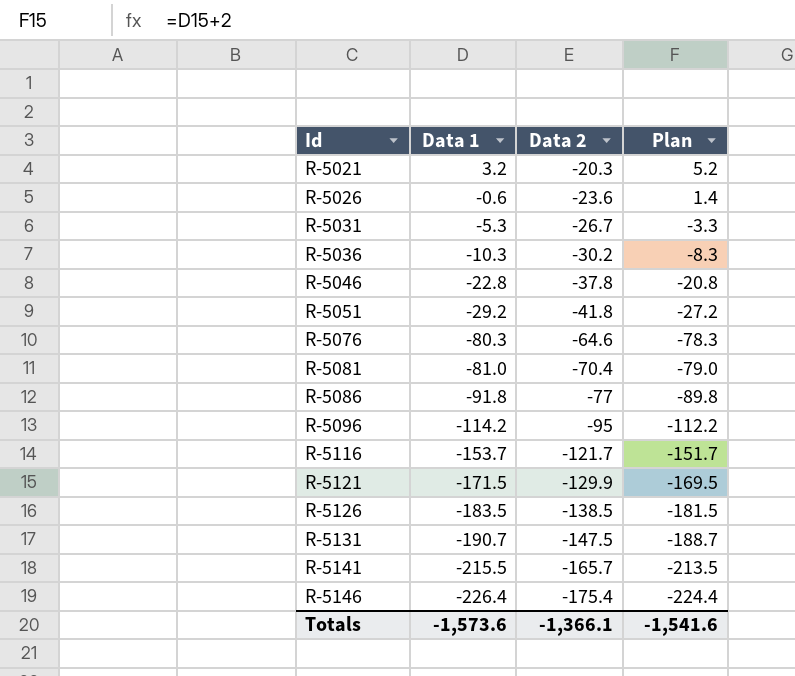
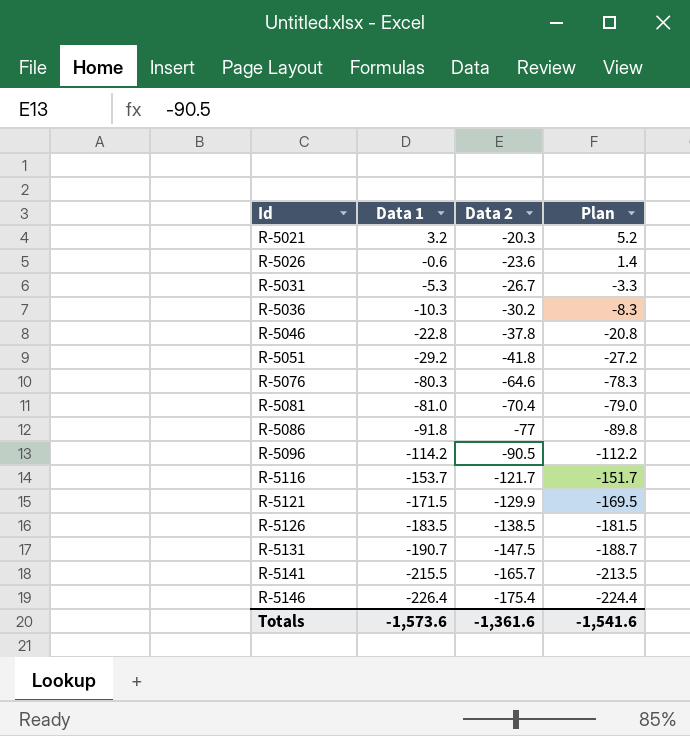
R-5096 | Data 2: -95 -> -90.5
Totals | Data 2: -1,366.1 -> -1,361.6

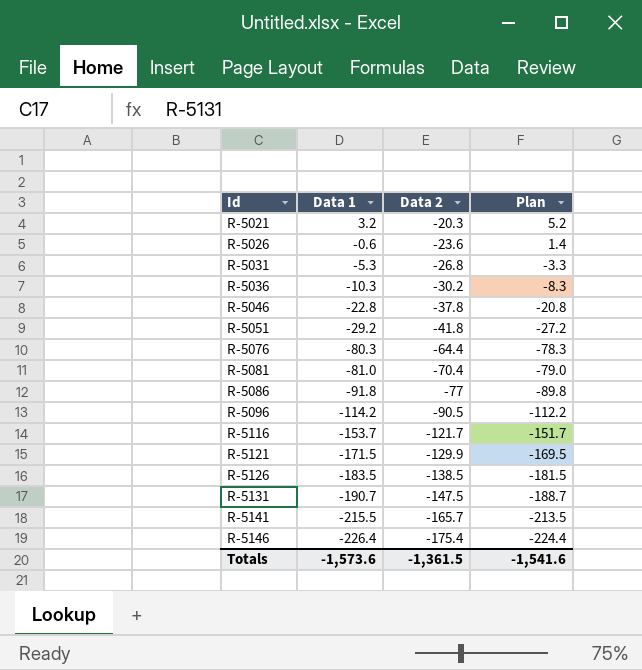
R-5031 | Data 2: -26.7 -> -26.8
R-5076 | Data 2: -64.6 -> -64.4
Totals | Data 2: -1,361.6 -> -1,361.5

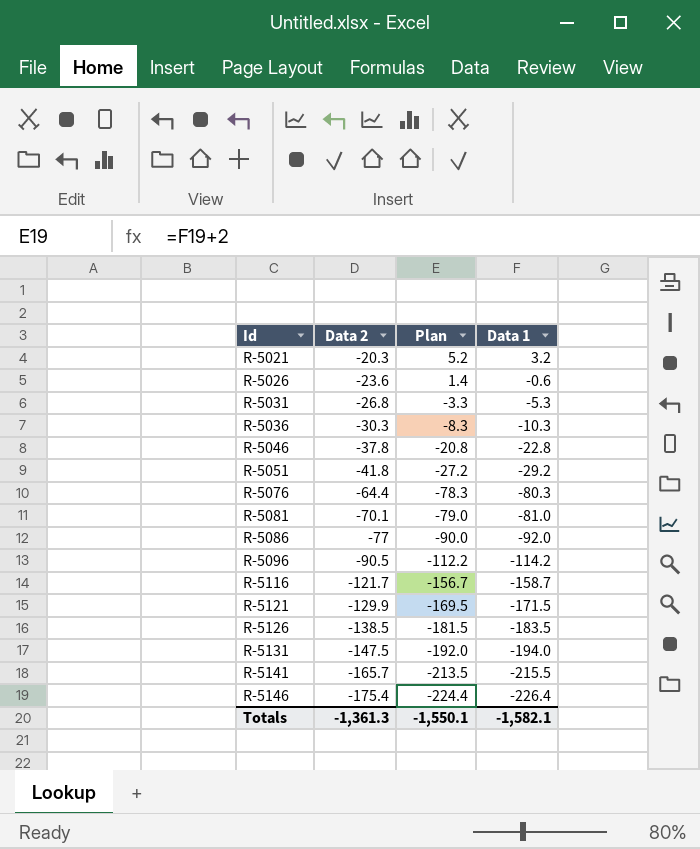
column Data 1 | position: 2 -> 4
R-5036 | Data 2: -30.2 -> -30.3
R-5081 | Data 2: -70.4 -> -70.1
R-5086 | Plan: -89.8 -> -90.0
R-5086 | Data 1: -91.8 -> -92.0
R-5116 | Plan: -151.7 -> -156.7
R-5116 | Data 1: -153.7 -> -158.7
R-5131 | Plan: -188.7 -> -192.0
R-5131 | Data 1: -190.7 -> -194.0
Totals | Data 2: -1,361.5 -> -1,361.3
Totals | Plan: -1,541.6 -> -1,550.1
Totals | Data 1: -1,573.6 -> -1,582.1

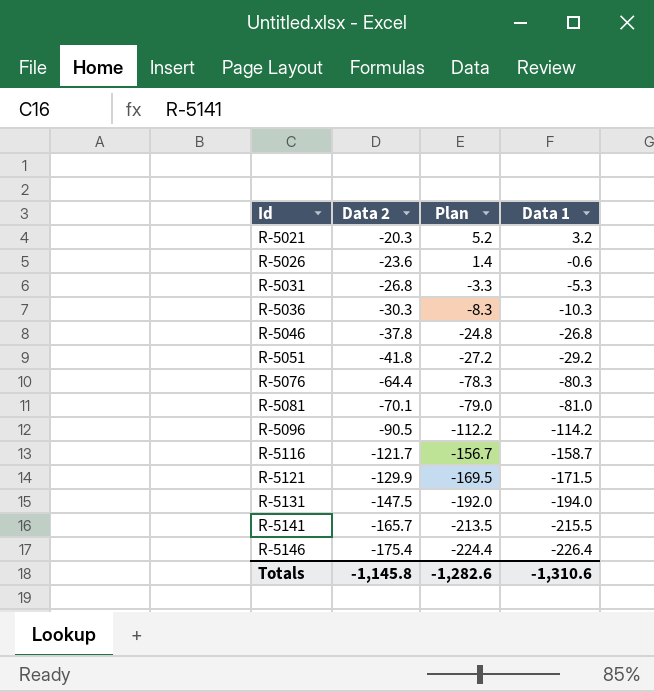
row R-5086: -77 | -90.0 | -92.0 -> none
row R-5126: -138.5 | -181.5 | -183.5 -> none
R-5046 | Plan: -20.8 -> -24.8
R-5046 | Data 1: -22.8 -> -26.8
Totals | Data 2: -1,361.3 -> -1,145.8
Totals | Plan: -1,550.1 -> -1,282.6
Totals | Data 1: -1,582.1 -> -1,310.6

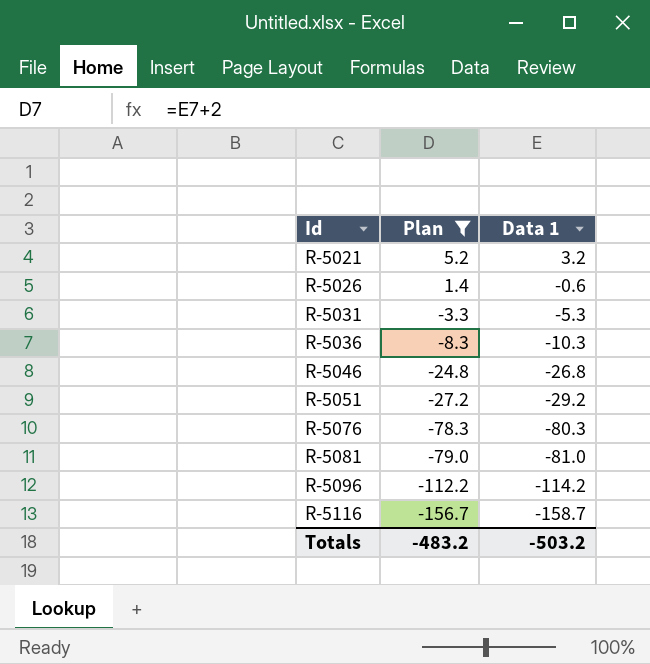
filter: none -> Plan >= -156.7
column Data 2 | position: 2 -> none
Totals | Plan: -1,282.6 -> -483.2
Totals | Data 1: -1,310.6 -> -503.2

